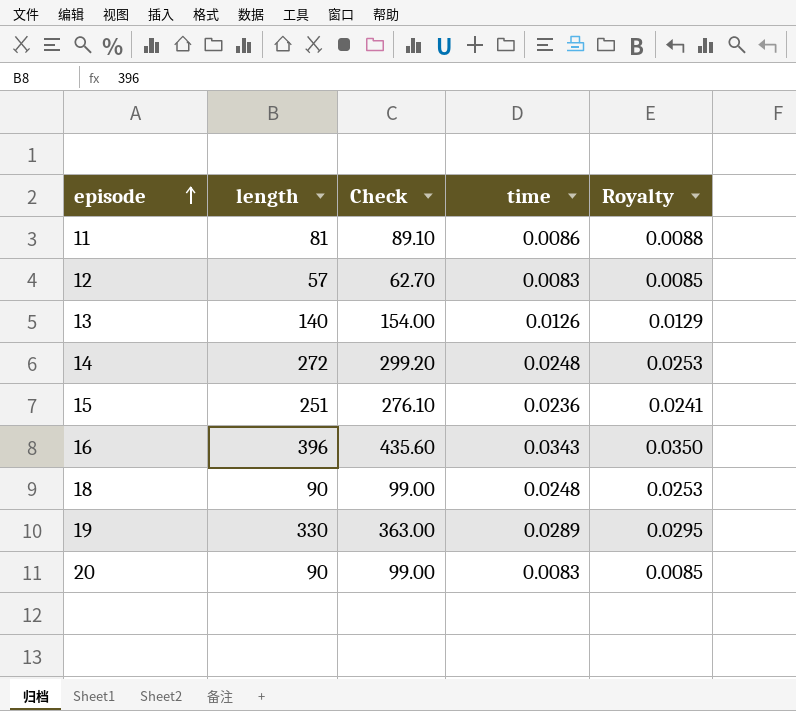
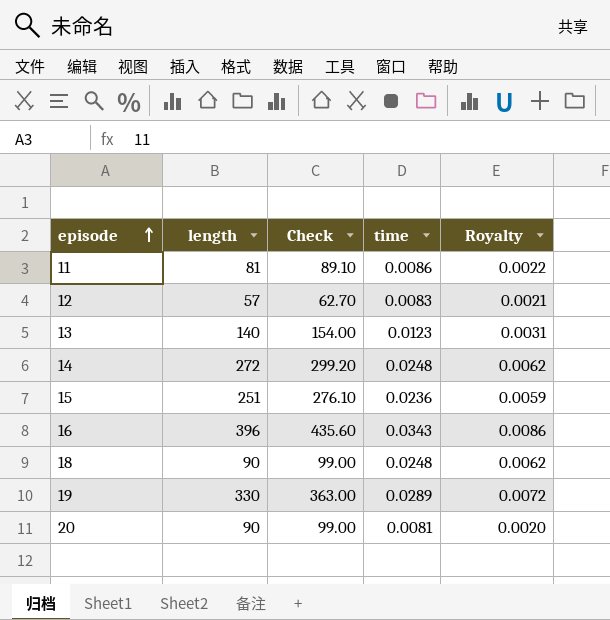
column Royalty | formula: [time] * 1.02 -> [time] * 0.25
13 | time: 0.0126 -> 0.0123
20 | time: 0.0083 -> 0.0081

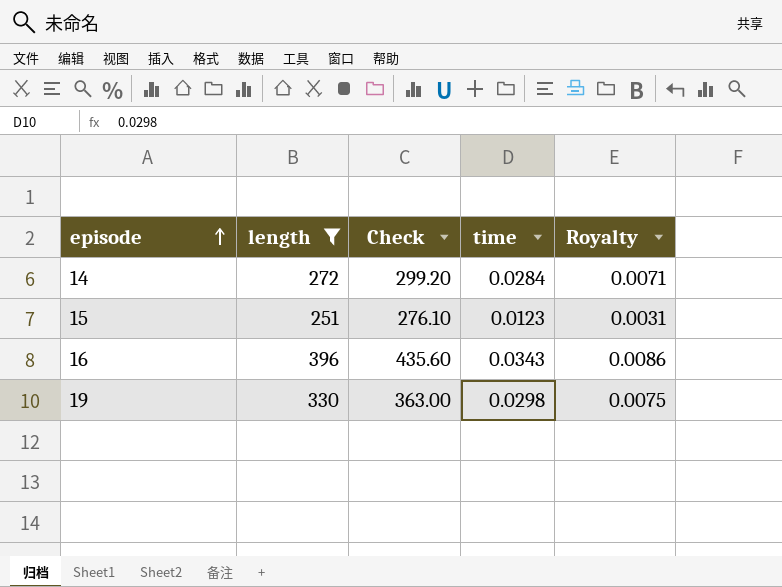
filter: none -> length >= 251
14 | time: 0.0248 -> 0.0284
14 | Royalty: 0.0062 -> 0.0071
15 | time: 0.0236 -> 0.0123
15 | Royalty: 0.0059 -> 0.0031
19 | time: 0.0289 -> 0.0298
19 | Royalty: 0.0072 -> 0.0075

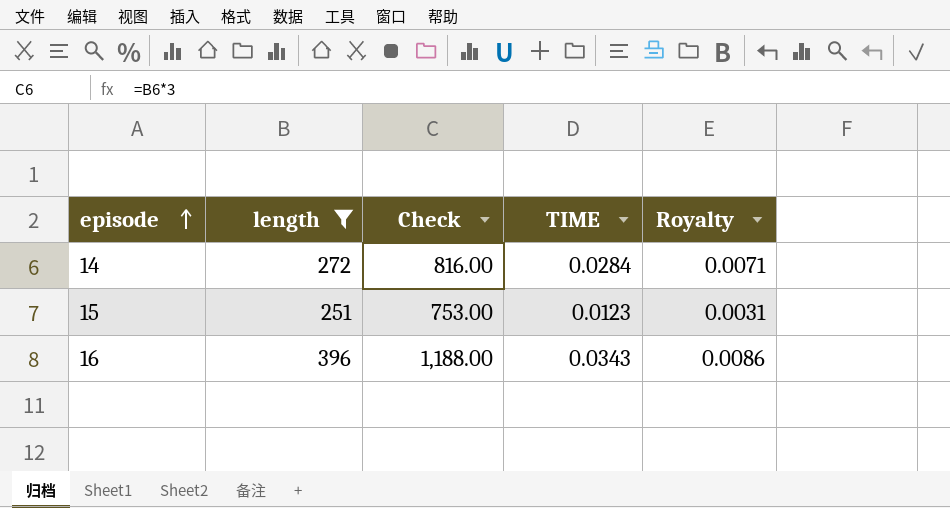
column Check | formula: [length] * 1.1 -> [length] * 3
column name: time -> TIME
row 19: 330 | 363.00 | 0.0298 | 0.0075 -> none

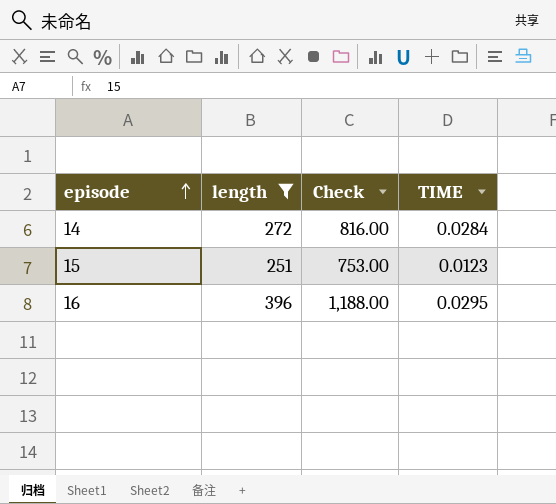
column Royalty | formula: [TIME] * 0.25 -> none
16 | TIME: 0.0343 -> 0.0295

